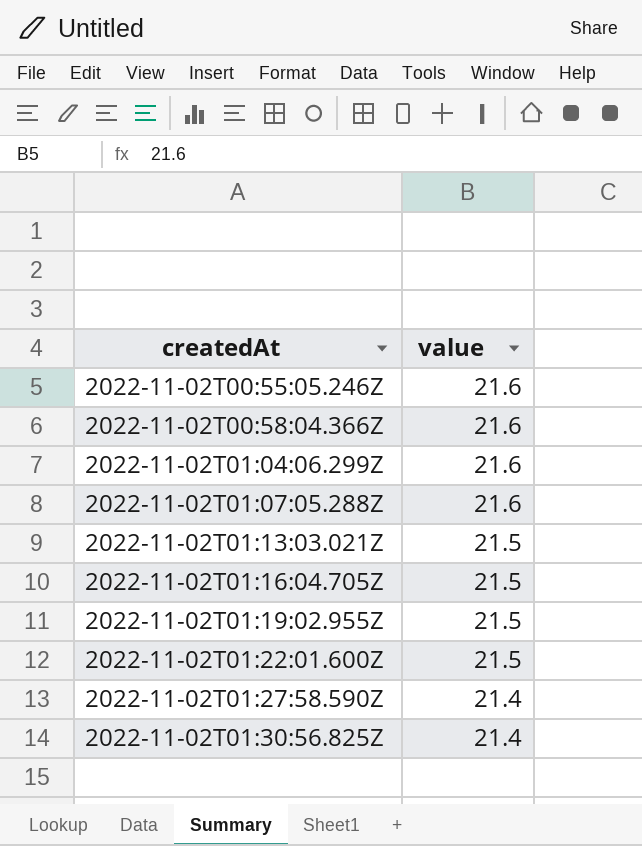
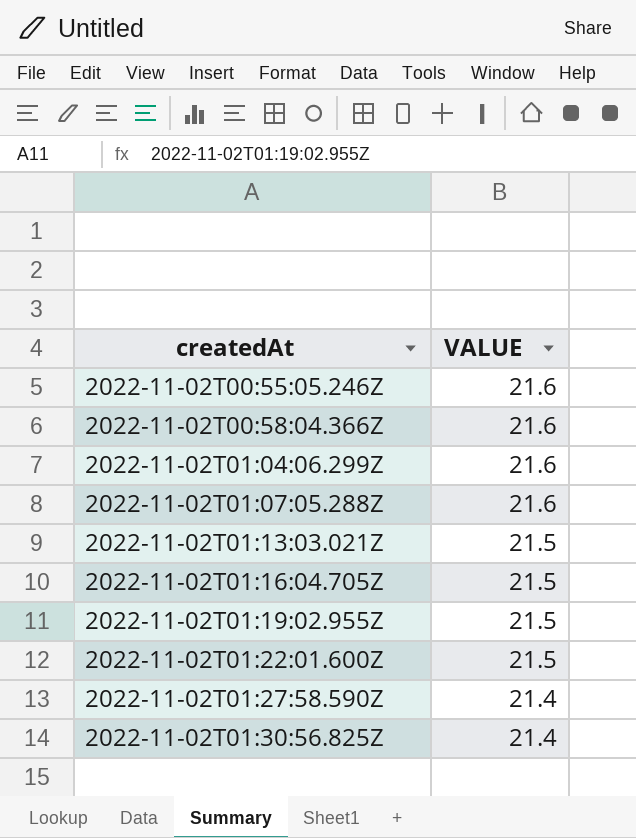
column name: value -> VALUE

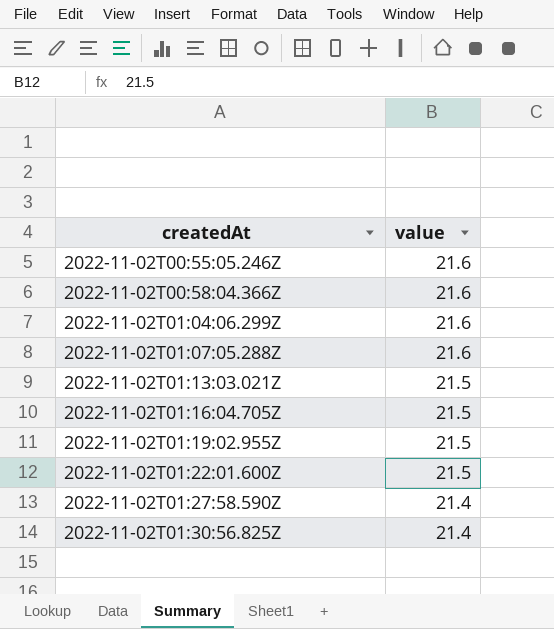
column name: VALUE -> value

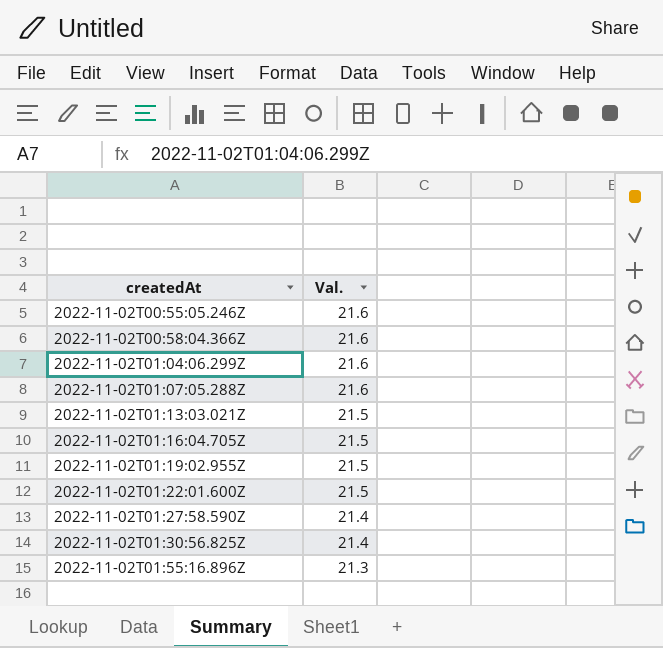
column name: value -> Val.
row 2022-11-02T01:55:16.896Z: none -> 21.3

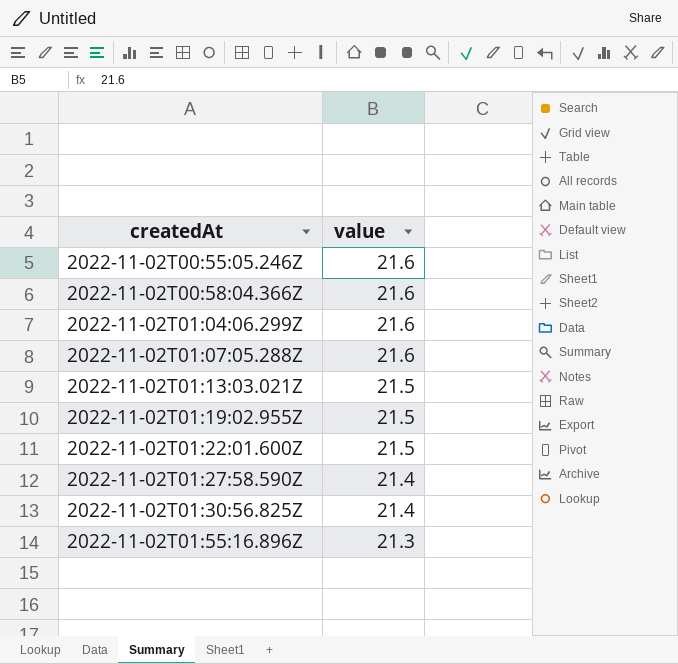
column name: Val. -> value
row 2022-11-02T01:16:04.705Z: 21.5 -> none

